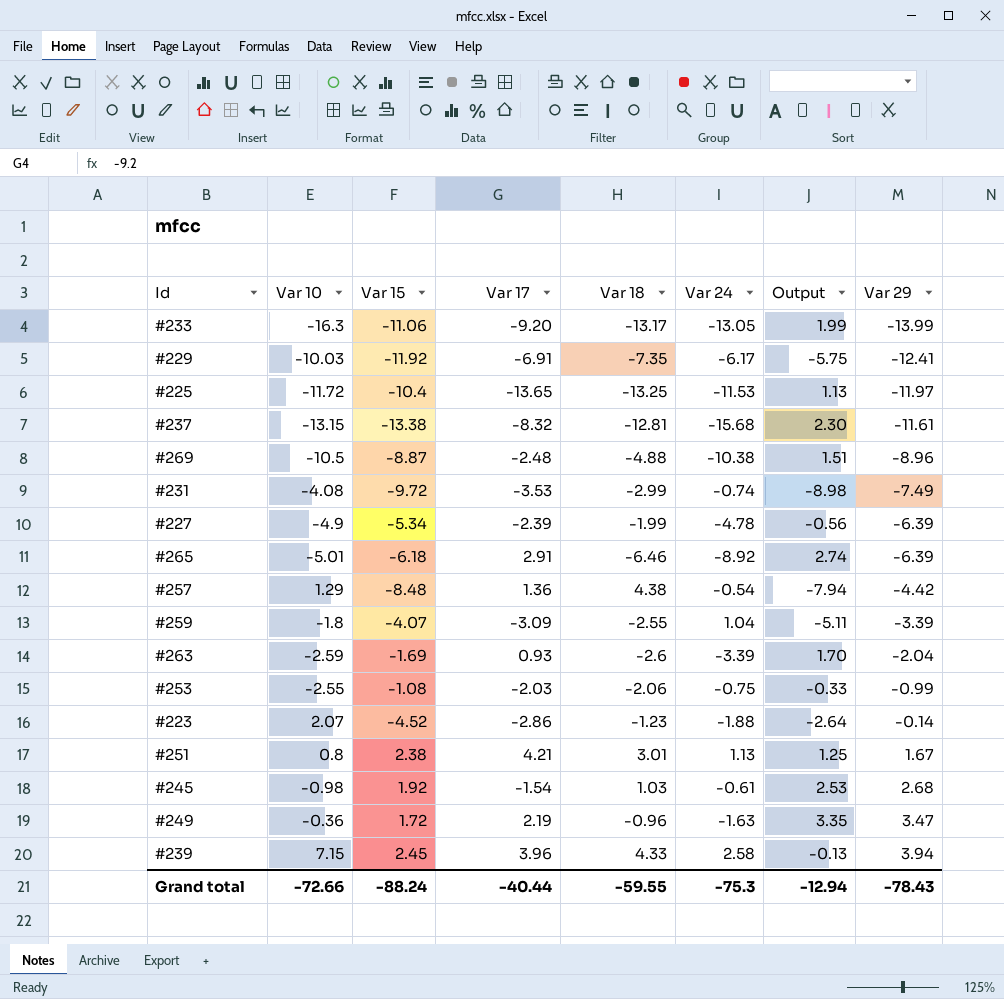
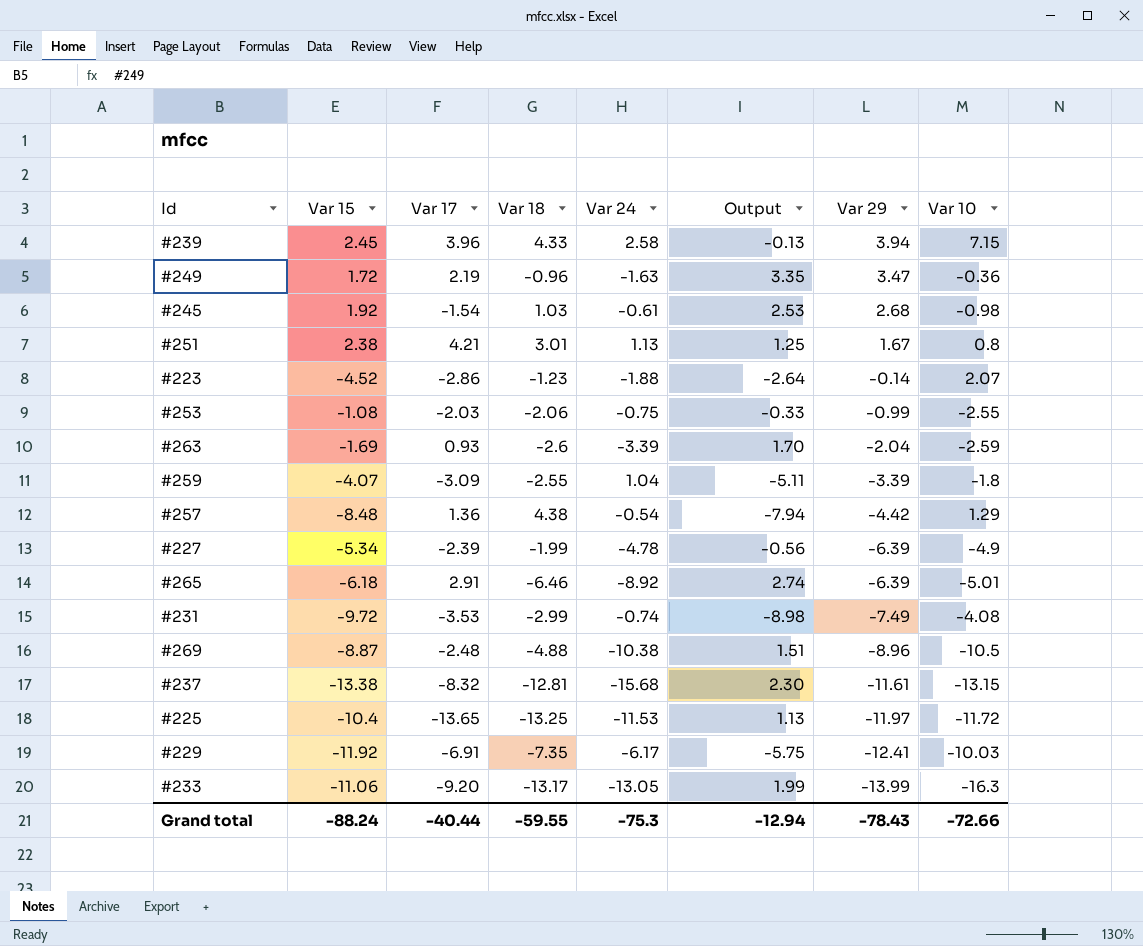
row order: Var 29 ascending -> Var 29 descending
column Var 10 | position: 2 -> 8

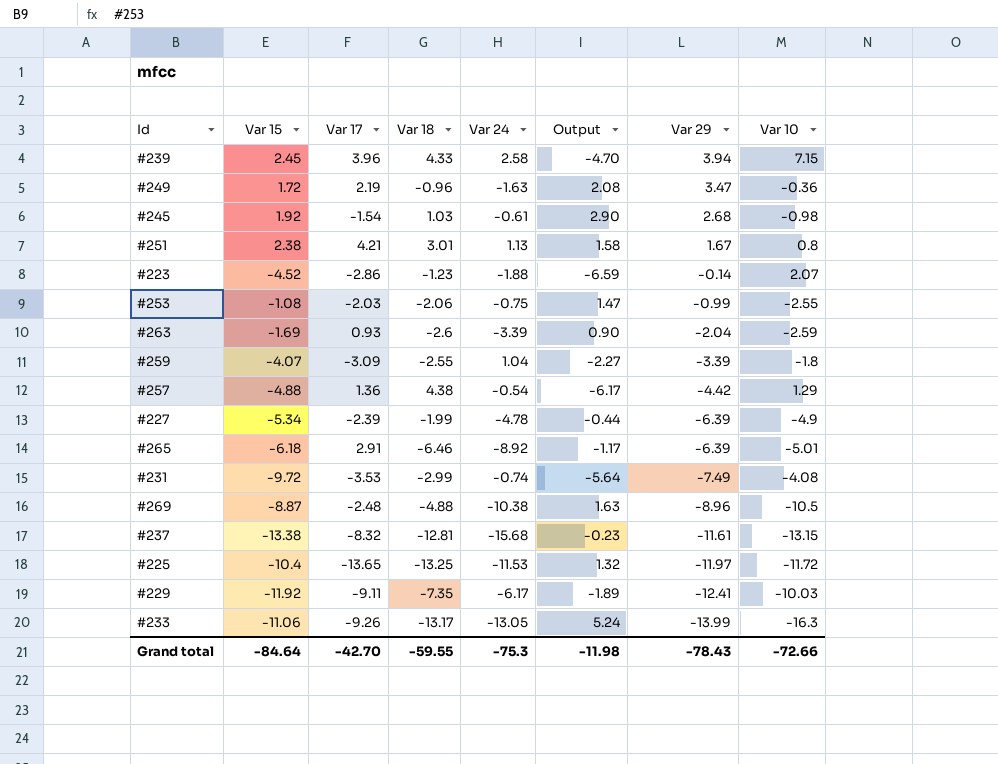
column Output | formula: [Var 15] - [Var 24] -> [Var 15] - [Var 10]
#257 | Var 15: -8.48 -> -4.88
#229 | Var 17: -6.91 -> -9.11
#233 | Var 17: -9.20 -> -9.26
Grand total | Var 15: -88.24 -> -84.64
Grand total | Var 17: -40.44 -> -42.70
Grand total | Output: -12.94 -> -11.98

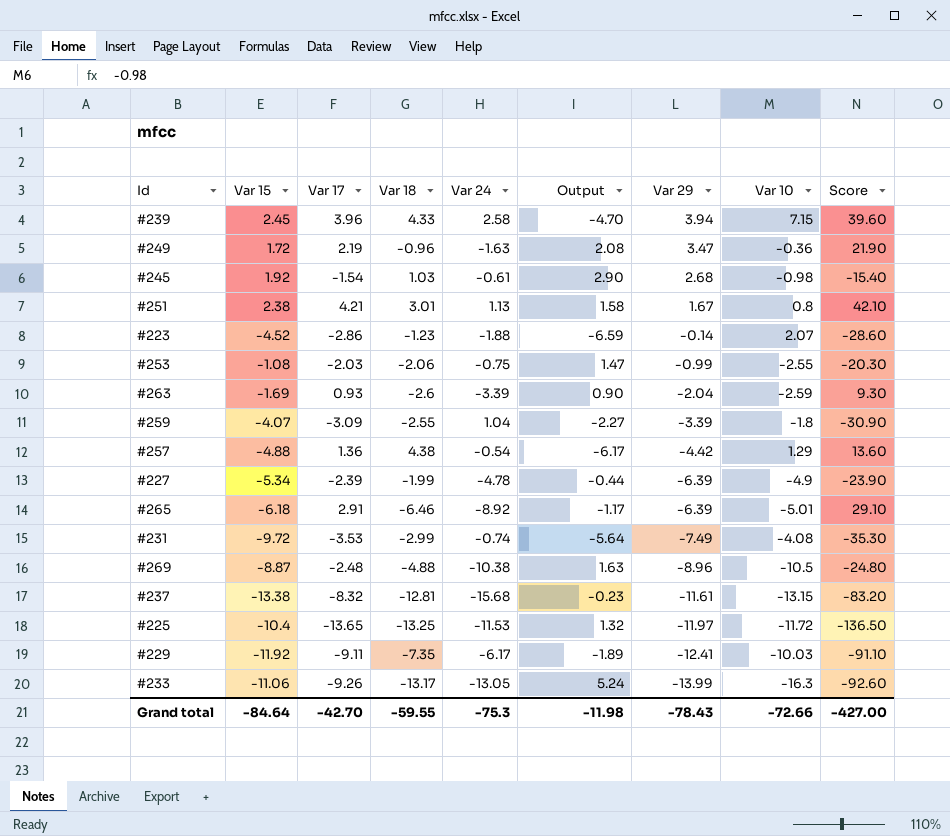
column Score | formula: none -> [Var 17] * 10

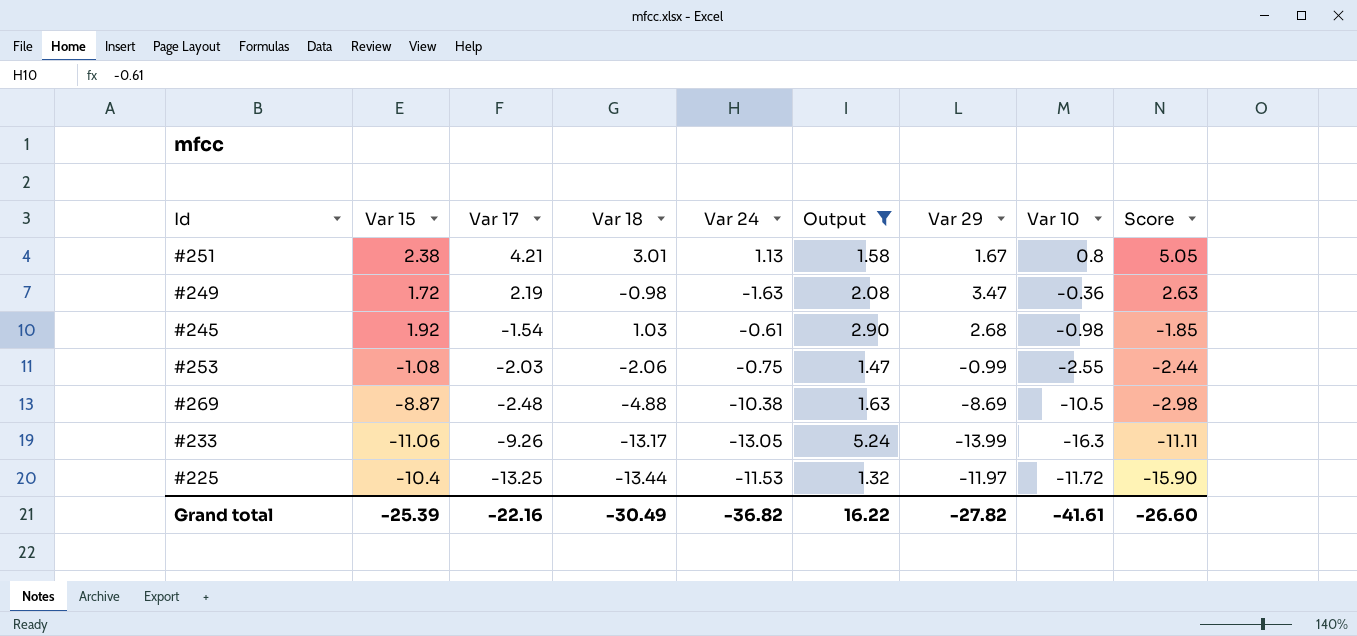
filter: none -> Output >= 1.32
row order: Var 29 descending -> Var 17 descending
column Score | formula: [Var 17] * 10 -> [Var 17] * 1.2
#249 | Var 18: -0.96 -> -0.98
#269 | Var 29: -8.96 -> -8.69
#225 | Var 17: -13.65 -> -13.25
#225 | Var 18: -13.25 -> -13.44
Grand total | Var 15: -84.64 -> -25.39
Grand total | Var 17: -42.70 -> -22.16
Grand total | Var 18: -59.55 -> -30.49
Grand total | Var 24: -75.3 -> -36.82
Grand total | Output: -11.98 -> 16.22
Grand total | Var 29: -78.43 -> -27.82
Grand total | Var 10: -72.66 -> -41.61
Grand total | Score: -427.00 -> -26.60

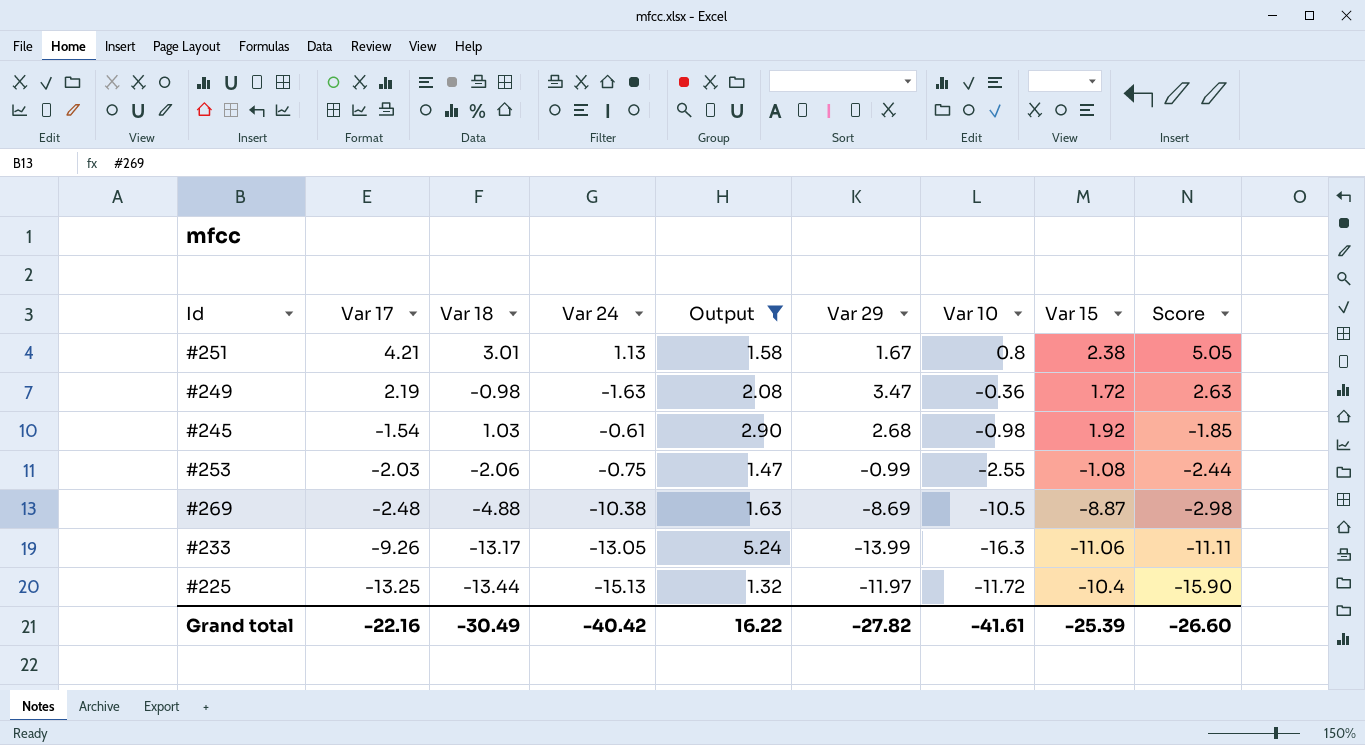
column Var 15 | position: 2 -> 8
#225 | Var 24: -11.53 -> -15.13
Grand total | Var 24: -36.82 -> -40.42

